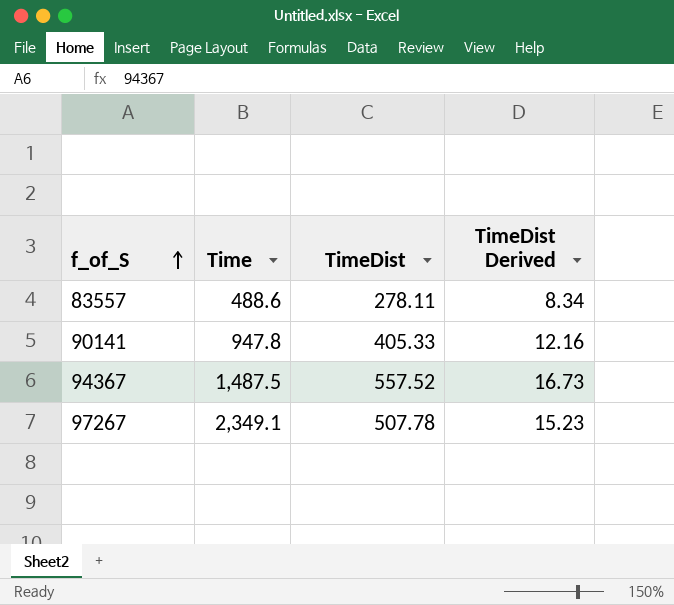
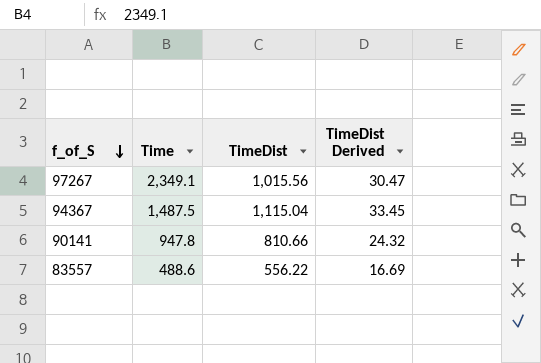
row order: f_of_S ascending -> f_of_S descending
97267 | TimeDist: 507.78 -> 1,015.56
97267 | TimeDist Derived: 15.23 -> 30.47
94367 | TimeDist: 557.52 -> 1,115.04
94367 | TimeDist Derived: 16.73 -> 33.45
90141 | TimeDist: 405.33 -> 810.66
90141 | TimeDist Derived: 12.16 -> 24.32
83557 | TimeDist: 278.11 -> 556.22
83557 | TimeDist Derived: 8.34 -> 16.69

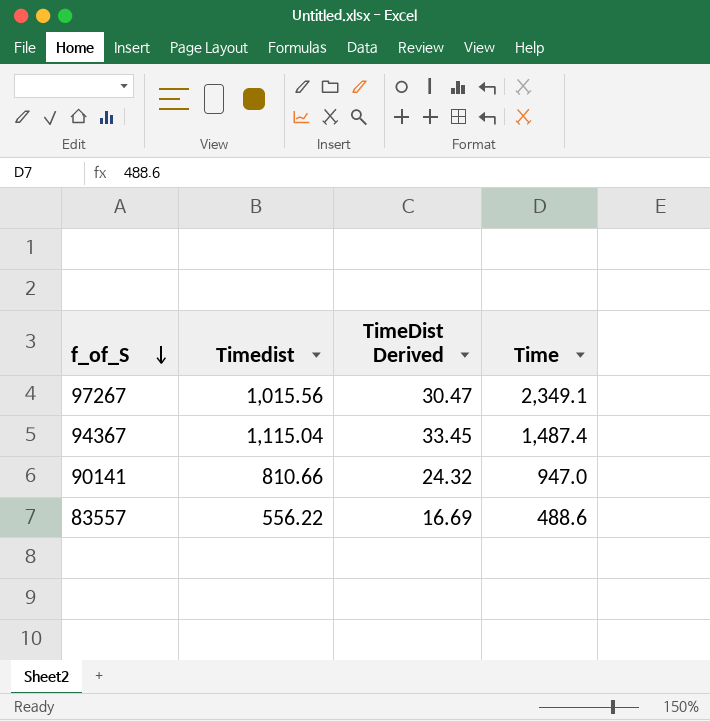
column name: TimeDist -> Timedist
column Time | position: 2 -> 4
94367 | Time: 1,487.5 -> 1,487.4
90141 | Time: 947.8 -> 947.0

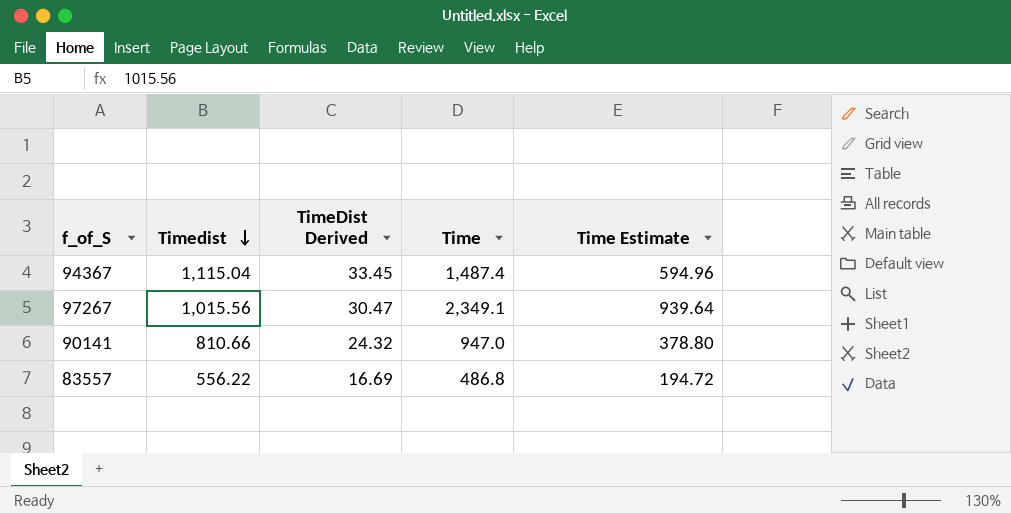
row order: f_of_S descending -> Timedist descending
column Time Estimate | formula: none -> [Time] * 0.4
83557 | Time: 488.6 -> 486.8

